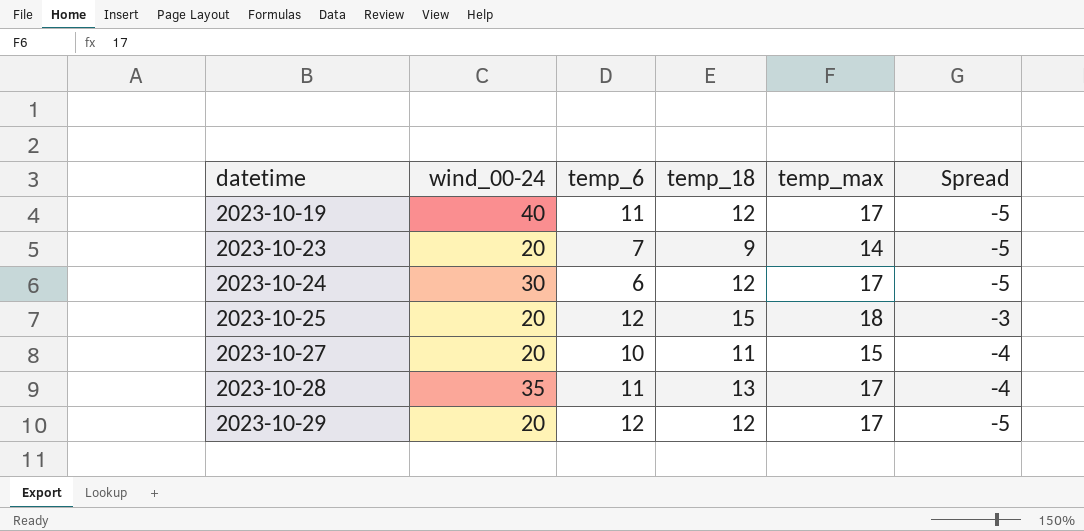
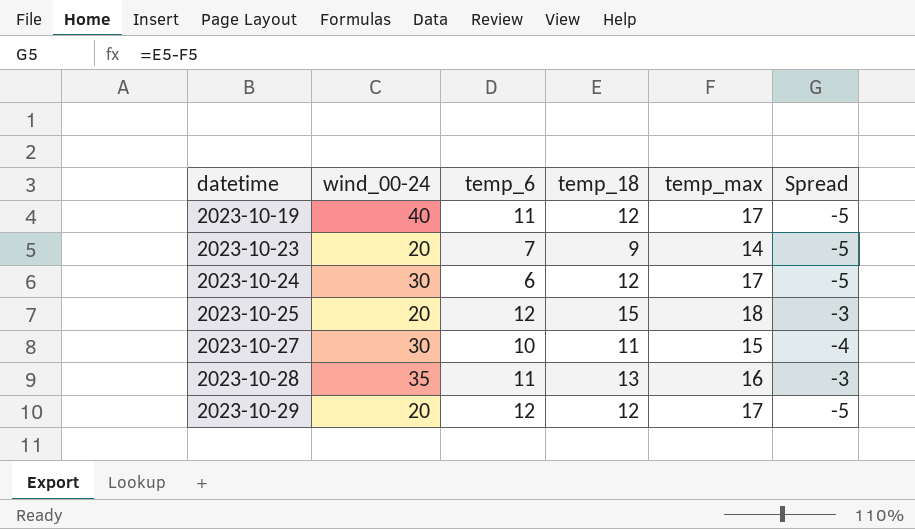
2023-10-27 | wind_00-24: 20 -> 30
2023-10-28 | temp_max: 17 -> 16
2023-10-28 | Spread: -4 -> -3

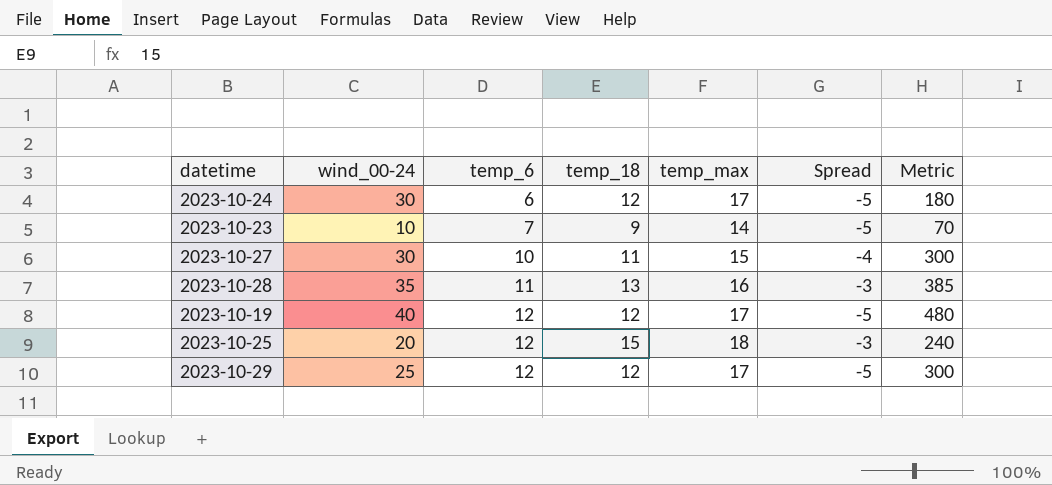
row order: datetime ascending -> temp_6 ascending
column Metric | formula: none -> [wind_00-24] * [temp_6]
2023-10-23 | wind_00-24: 20 -> 10
2023-10-19 | temp_6: 11 -> 12
2023-10-29 | wind_00-24: 20 -> 25

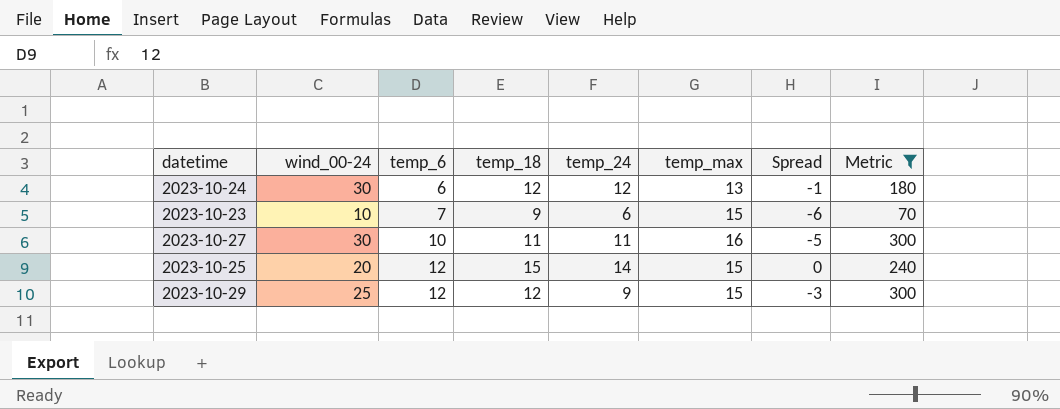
filter: none -> Metric <= 300
column temp_24 | position: none -> 5
2023-10-24 | temp_max: 17 -> 13
2023-10-24 | Spread: -5 -> -1
2023-10-23 | temp_max: 14 -> 15
2023-10-23 | Spread: -5 -> -6
2023-10-27 | temp_max: 15 -> 16
2023-10-27 | Spread: -4 -> -5
2023-10-25 | temp_max: 18 -> 15
2023-10-25 | Spread: -3 -> 0
2023-10-29 | temp_max: 17 -> 15
2023-10-29 | Spread: -5 -> -3

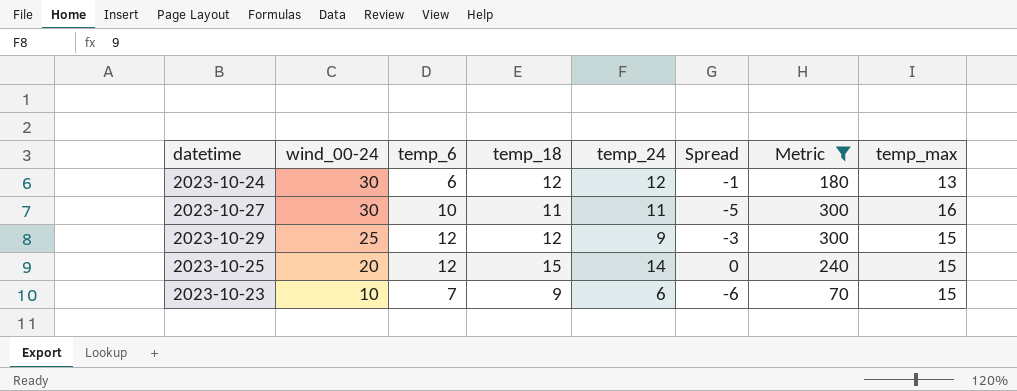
row order: temp_6 ascending -> wind_00-24 descending
column temp_max | position: 6 -> 8

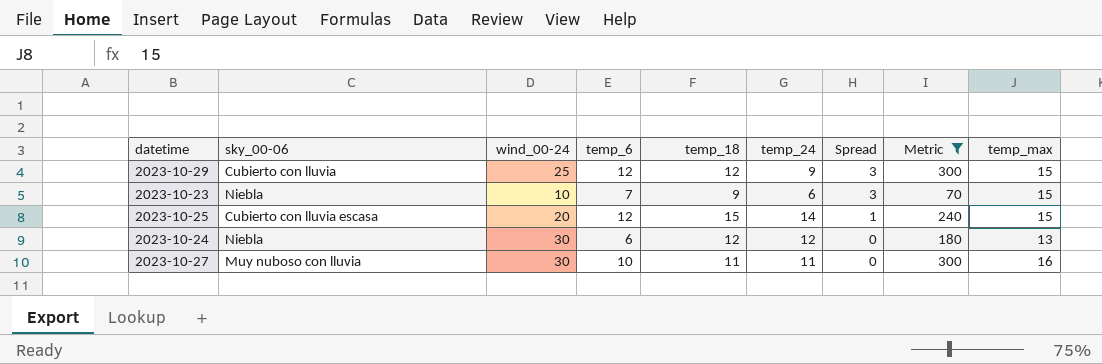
row order: wind_00-24 descending -> Spread descending
column sky_00-06 | position: none -> 2
column Spread | formula: [temp_18] - [temp_max] -> [temp_18] - [temp_24]

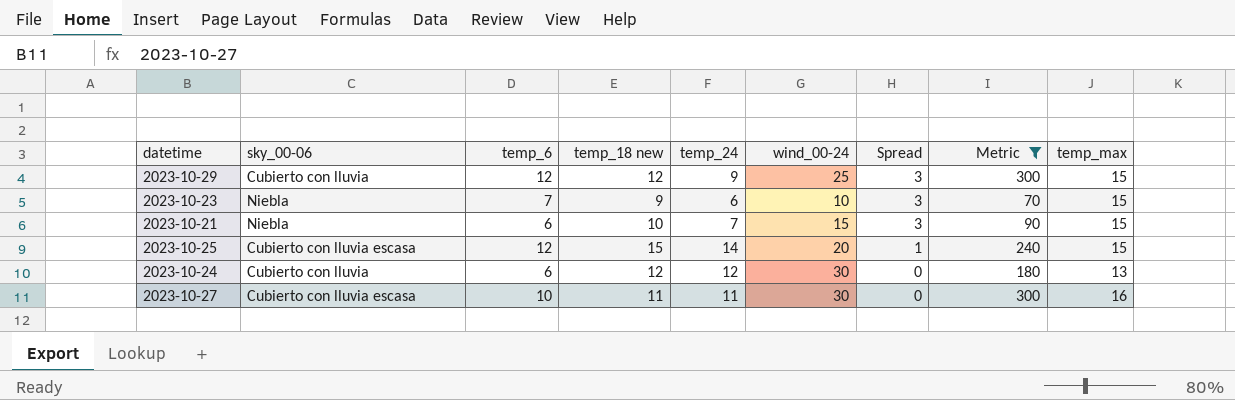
column name: temp_18 -> temp_18 new
column wind_00-24 | position: 3 -> 6
row 2023-10-21: none -> Niebla | 6 | 10 | 7 | 15 | 3 | 90 | 15
2023-10-24 | sky_00-06: Niebla -> Cubierto con lluvia
2023-10-27 | sky_00-06: Muy nuboso con lluvia -> Cubierto con lluvia escasa

